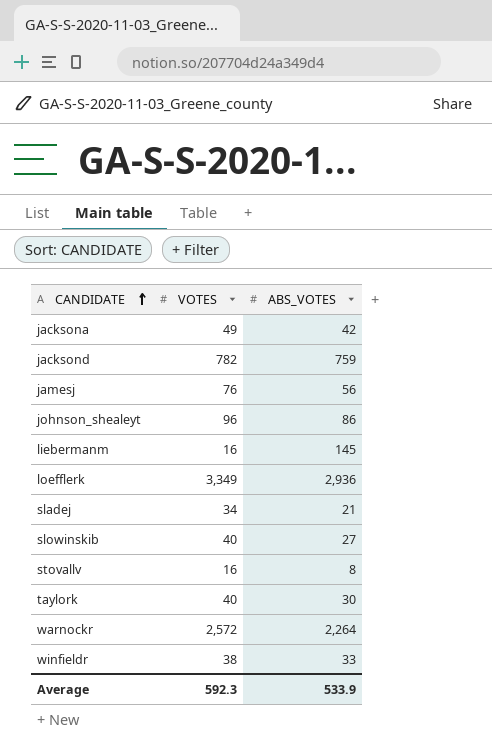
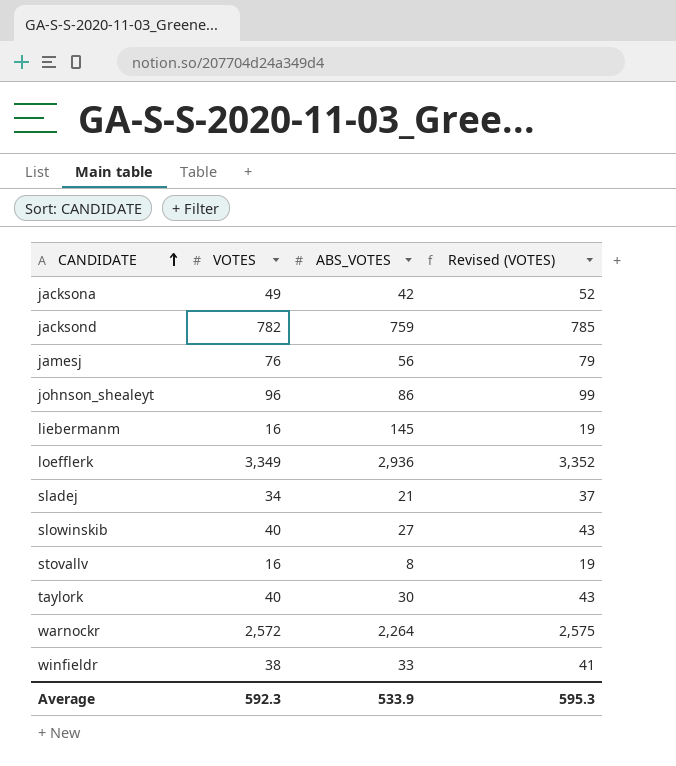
column Revised (VOTES) | formula: none -> [VOTES] + 3

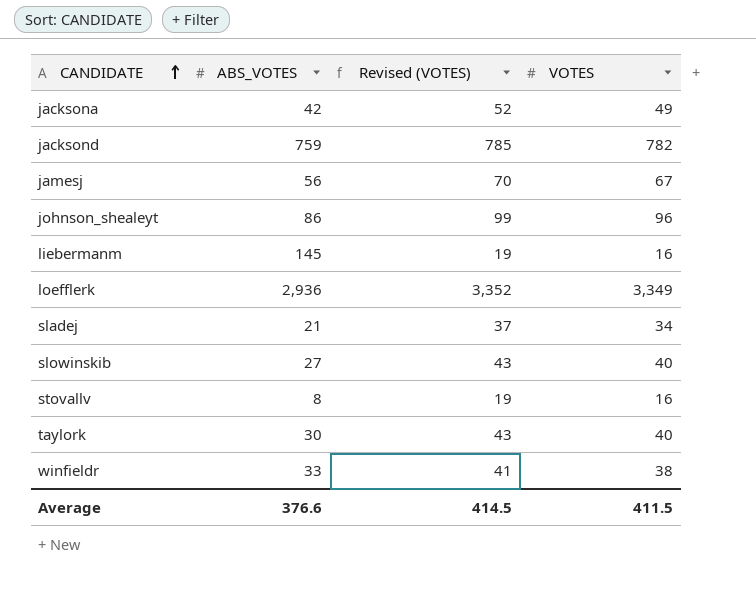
column VOTES | position: 2 -> 4
row warnockr: 2,572 | 2,264 | 2,575 -> none
jamesj | Revised (VOTES): 79 -> 70
jamesj | VOTES: 76 -> 67
Average | ABS_VOTES: 533.9 -> 376.6
Average | Revised (VOTES): 595.3 -> 414.5
Average | VOTES: 592.3 -> 411.5

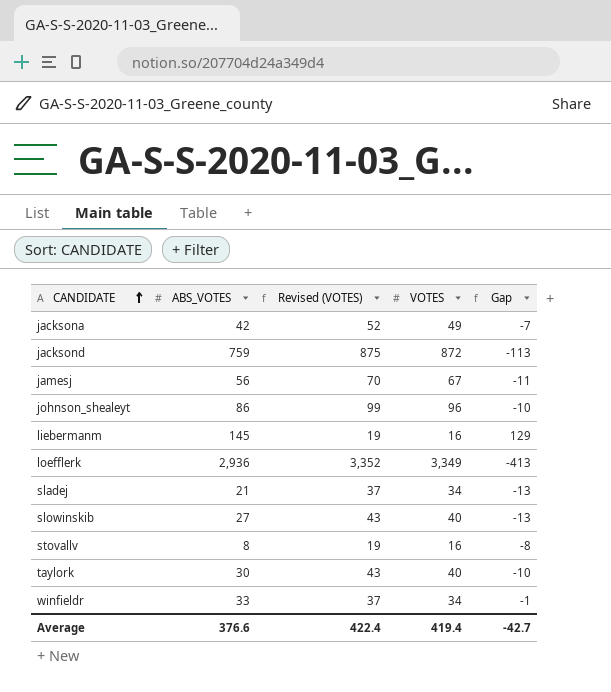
column Gap | formula: none -> [ABS_VOTES] - [VOTES]
jacksond | Revised (VOTES): 785 -> 875
jacksond | VOTES: 782 -> 872
winfieldr | Revised (VOTES): 41 -> 37
winfieldr | VOTES: 38 -> 34
Average | Revised (VOTES): 414.5 -> 422.4
Average | VOTES: 411.5 -> 419.4

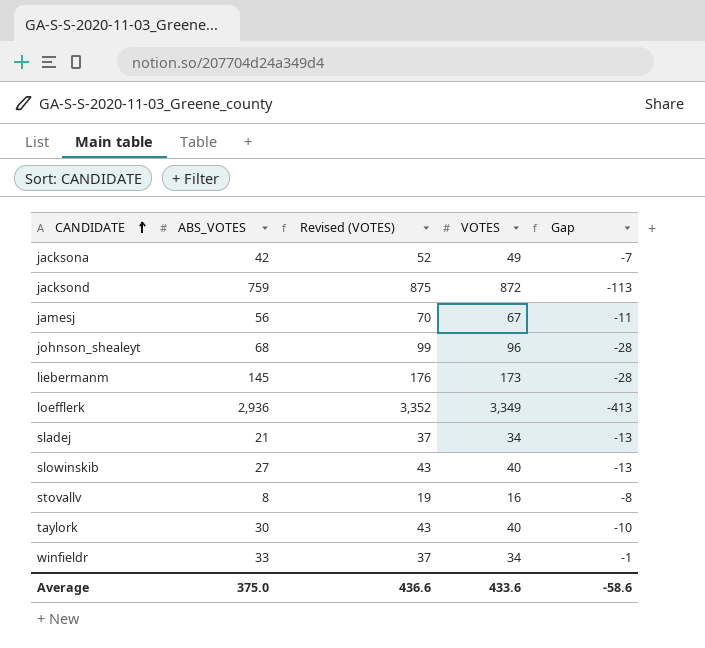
johnson_shealeyt | ABS_VOTES: 86 -> 68
johnson_shealeyt | Gap: -10 -> -28
liebermanm | Revised (VOTES): 19 -> 176
liebermanm | VOTES: 16 -> 173
liebermanm | Gap: 129 -> -28
Average | ABS_VOTES: 376.6 -> 375.0
Average | Revised (VOTES): 422.4 -> 436.6
Average | VOTES: 419.4 -> 433.6
Average | Gap: -42.7 -> -58.6

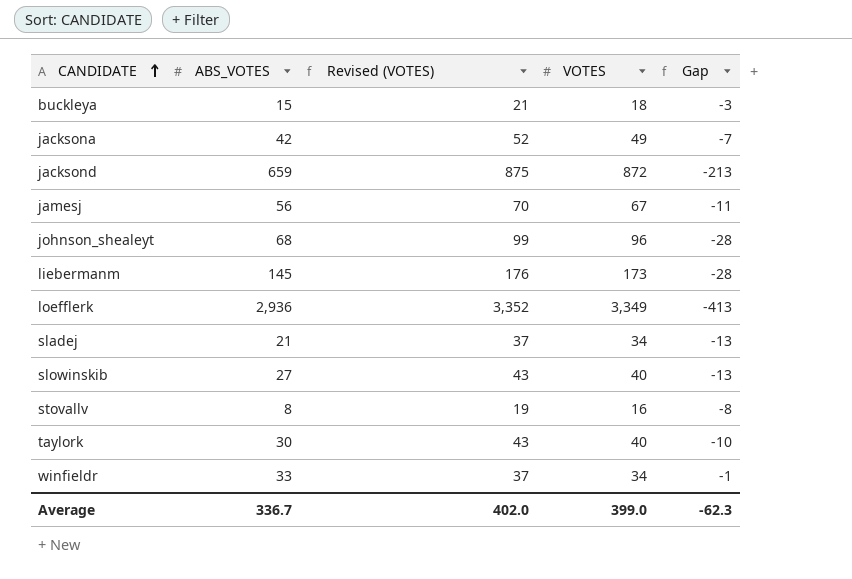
row buckleya: none -> 15 | 21 | 18 | -3
jacksond | ABS_VOTES: 759 -> 659
jacksond | Gap: -113 -> -213
Average | ABS_VOTES: 375.0 -> 336.7
Average | Revised (VOTES): 436.6 -> 402.0
Average | VOTES: 433.6 -> 399.0
Average | Gap: -58.6 -> -62.3

